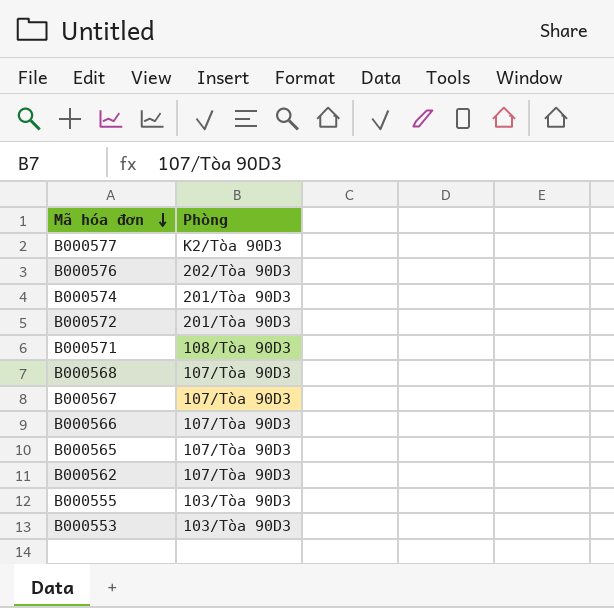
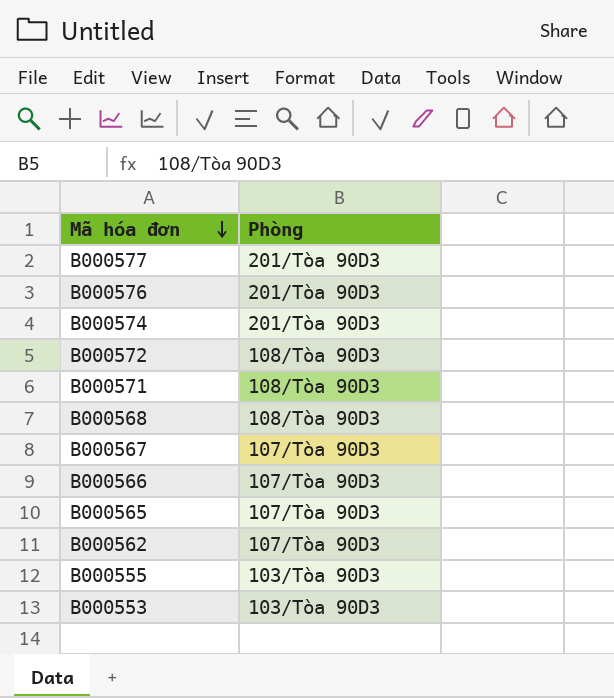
B000577 | Phòng: K2/Tòa 90D3 -> 201/Tòa 90D3
B000576 | Phòng: 202/Tòa 90D3 -> 201/Tòa 90D3
B000572 | Phòng: 201/Tòa 90D3 -> 108/Tòa 90D3
B000568 | Phòng: 107/Tòa 90D3 -> 108/Tòa 90D3

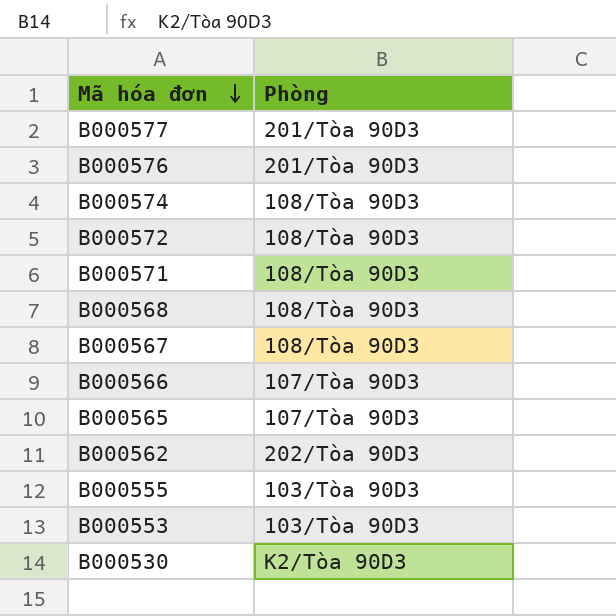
B000574 | Phòng: 201/Tòa 90D3 -> 108/Tòa 90D3
B000567 | Phòng: 107/Tòa 90D3 -> 108/Tòa 90D3
B000562 | Phòng: 107/Tòa 90D3 -> 202/Tòa 90D3
row B000530: none -> K2/Tòa 90D3

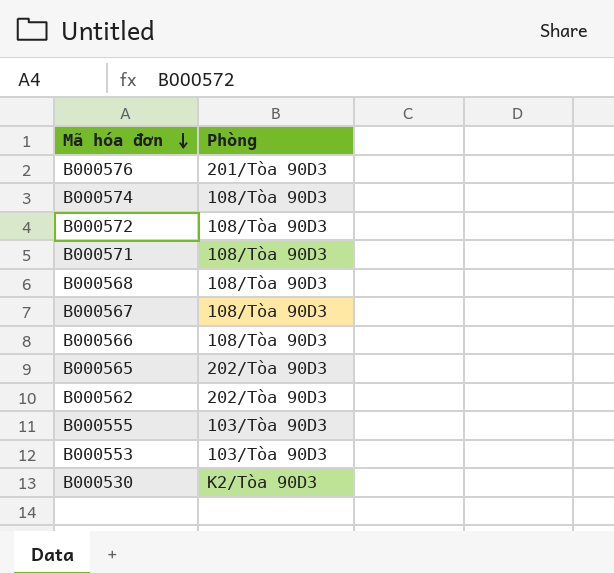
row B000577: 201/Tòa 90D3 -> none
B000566 | Phòng: 107/Tòa 90D3 -> 108/Tòa 90D3
B000565 | Phòng: 107/Tòa 90D3 -> 202/Tòa 90D3

